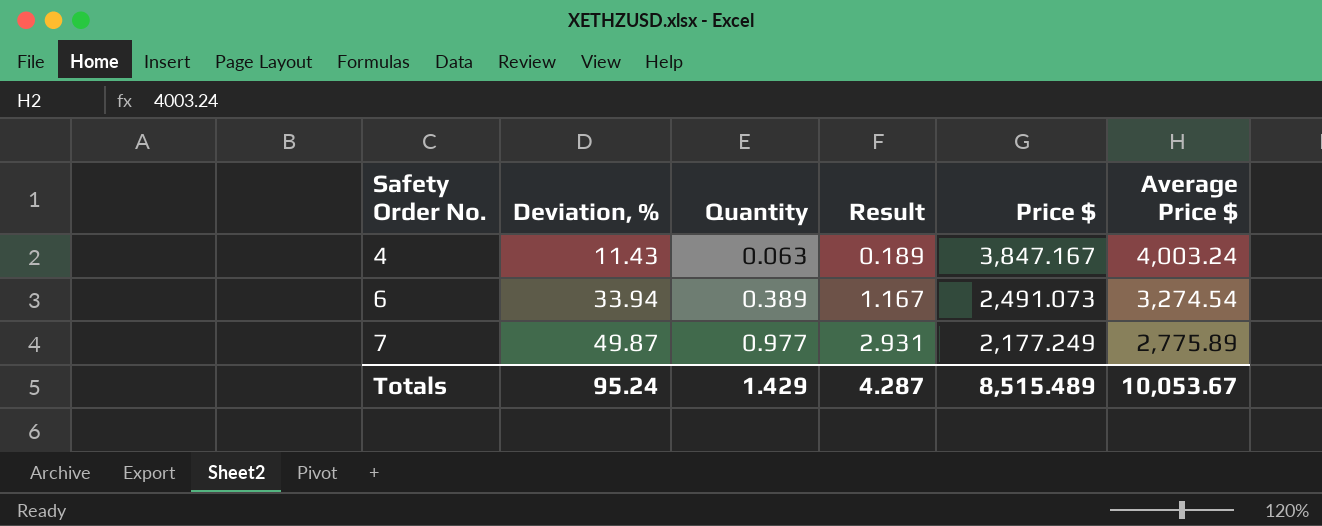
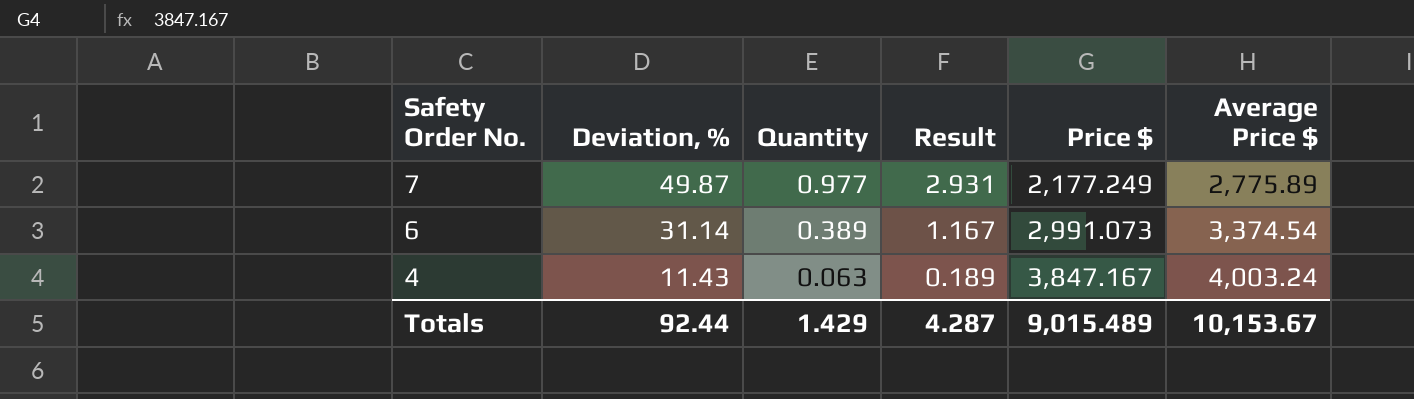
row order: Safety Order No. ascending -> Safety Order No. descending
6 | Deviation, %: 33.94 -> 31.14
6 | Price $: 2,491.073 -> 2,991.073
6 | Average Price $: 3,274.54 -> 3,374.54
Totals | Deviation, %: 95.24 -> 92.44
Totals | Price $: 8,515.489 -> 9,015.489
Totals | Average Price $: 10,053.67 -> 10,153.67

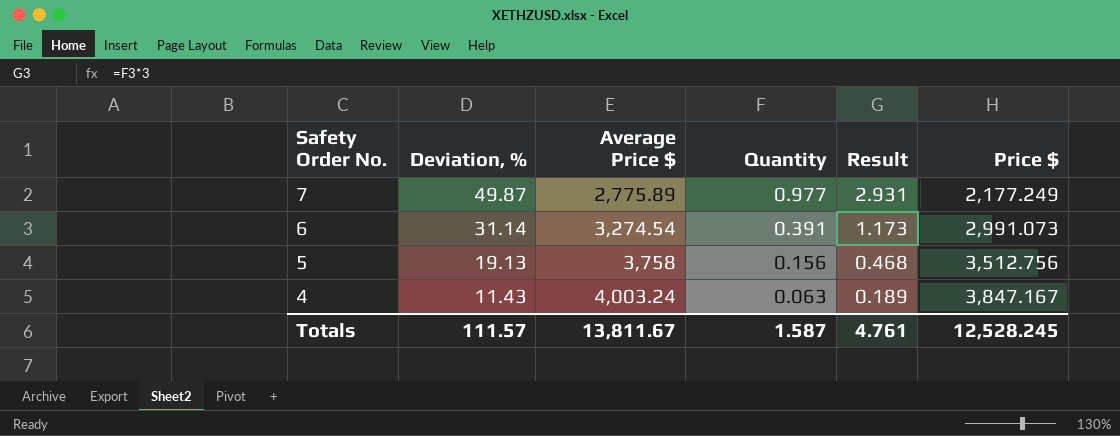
column Average Price $ | position: 6 -> 3
6 | Average Price $: 3,374.54 -> 3,274.54
6 | Quantity: 0.389 -> 0.391
6 | Result: 1.167 -> 1.173
row 5: none -> 19.13 | 3,758 | 0.156 | 0.468 | 3,512.756
Totals | Deviation, %: 92.44 -> 111.57
Totals | Average Price $: 10,153.67 -> 13,811.67
Totals | Quantity: 1.429 -> 1.587
Totals | Result: 4.287 -> 4.761
Totals | Price $: 9,015.489 -> 12,528.245

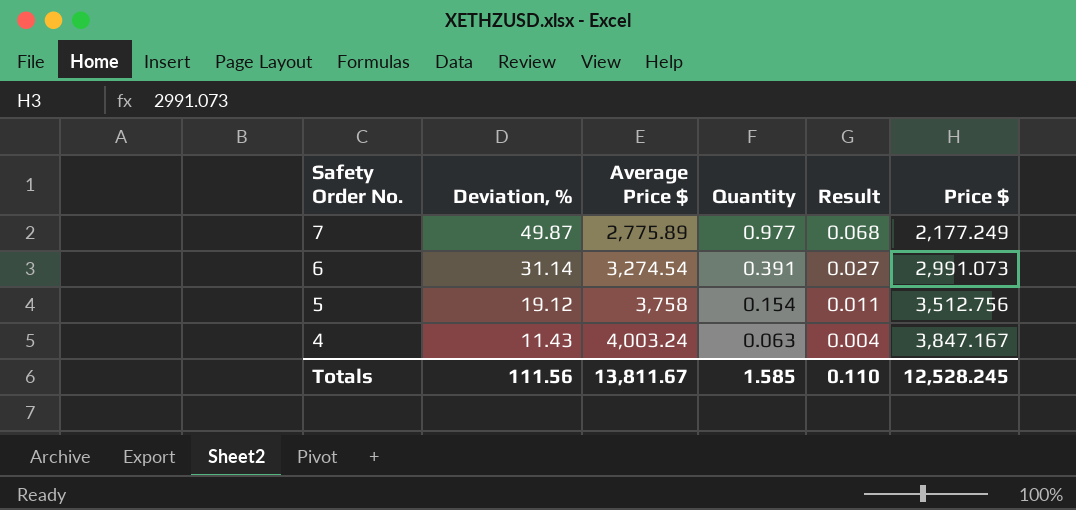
column Result | formula: [Quantity] * 3 -> [Quantity] * 0.07
5 | Deviation, %: 19.13 -> 19.12
5 | Quantity: 0.156 -> 0.154
Totals | Deviation, %: 111.57 -> 111.56
Totals | Quantity: 1.587 -> 1.585
Totals | Result: 4.761 -> 0.110

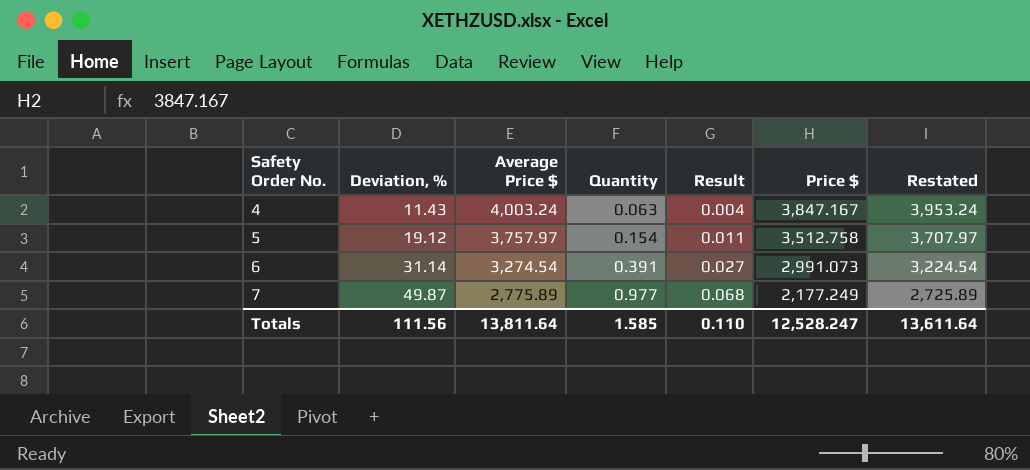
row order: Safety Order No. descending -> Safety Order No. ascending
column Restated | formula: none -> [Average Price $] - 50
5 | Average Price $: 3,758 -> 3,757.97
5 | Price $: 3,512.756 -> 3,512.758
Totals | Average Price $: 13,811.67 -> 13,811.64
Totals | Price $: 12,528.245 -> 12,528.247

